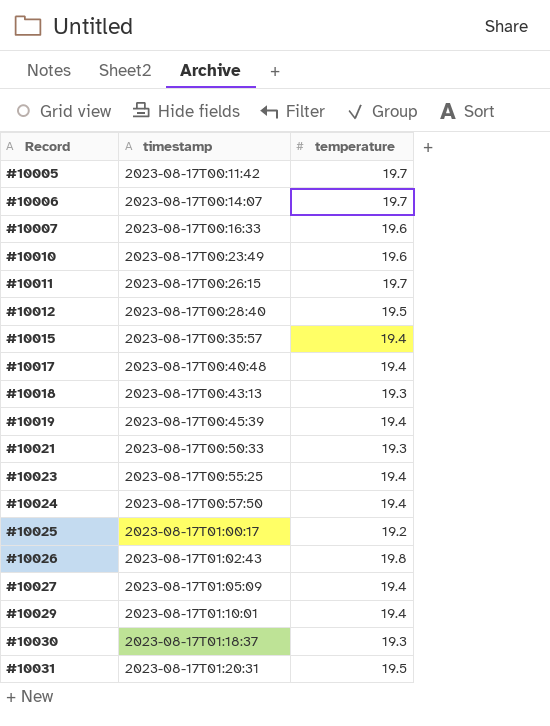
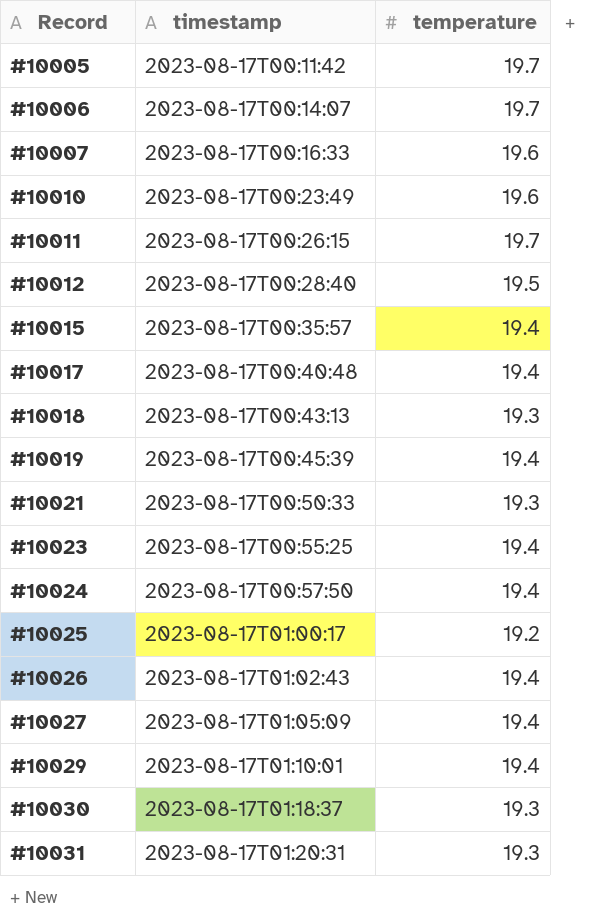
#10026 | temperature: 19.8 -> 19.4
#10031 | temperature: 19.5 -> 19.3

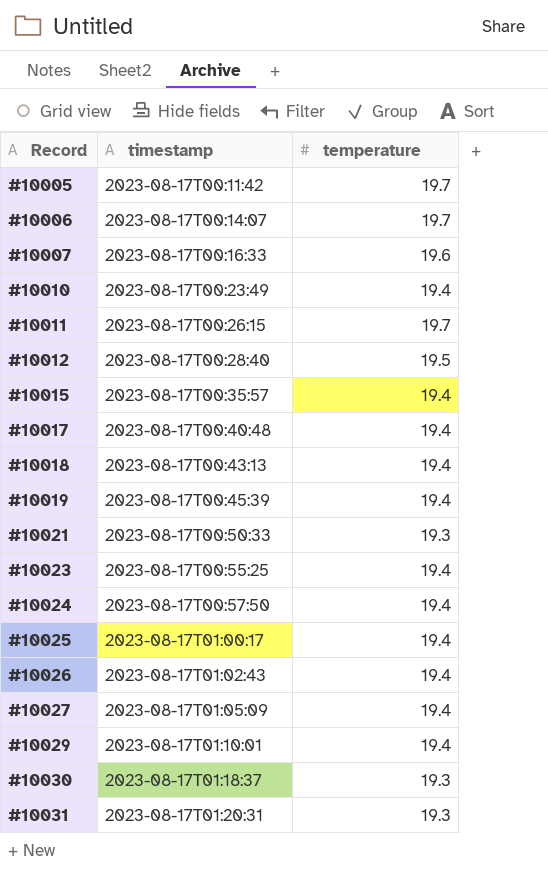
#10010 | temperature: 19.6 -> 19.4
#10018 | temperature: 19.3 -> 19.4
#10025 | temperature: 19.2 -> 19.4

